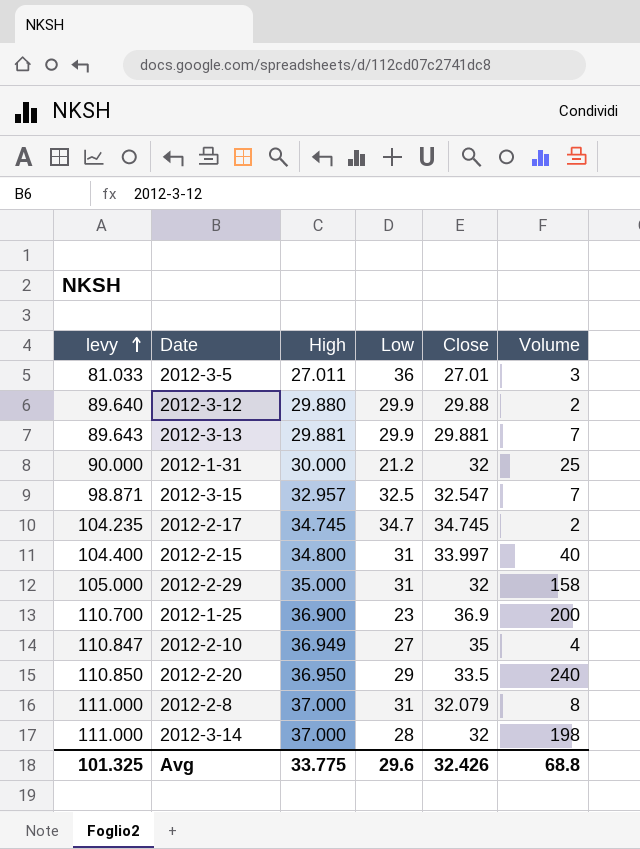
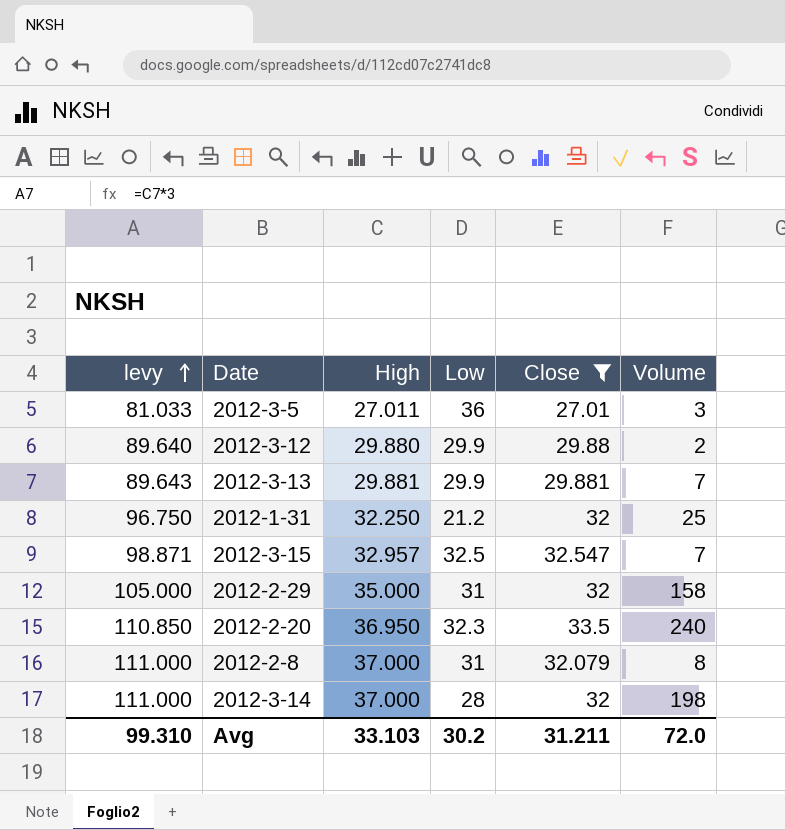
filter: none -> Close <= 33.5
2012-1-31 | levy: 90.000 -> 96.750
2012-1-31 | High: 30.000 -> 32.250
2012-2-20 | Low: 29 -> 32.3
Avg | levy: 101.325 -> 99.310
Avg | High: 33.775 -> 33.103
Avg | Low: 29.6 -> 30.2
Avg | Close: 32.426 -> 31.211
Avg | Volume: 68.8 -> 72.0

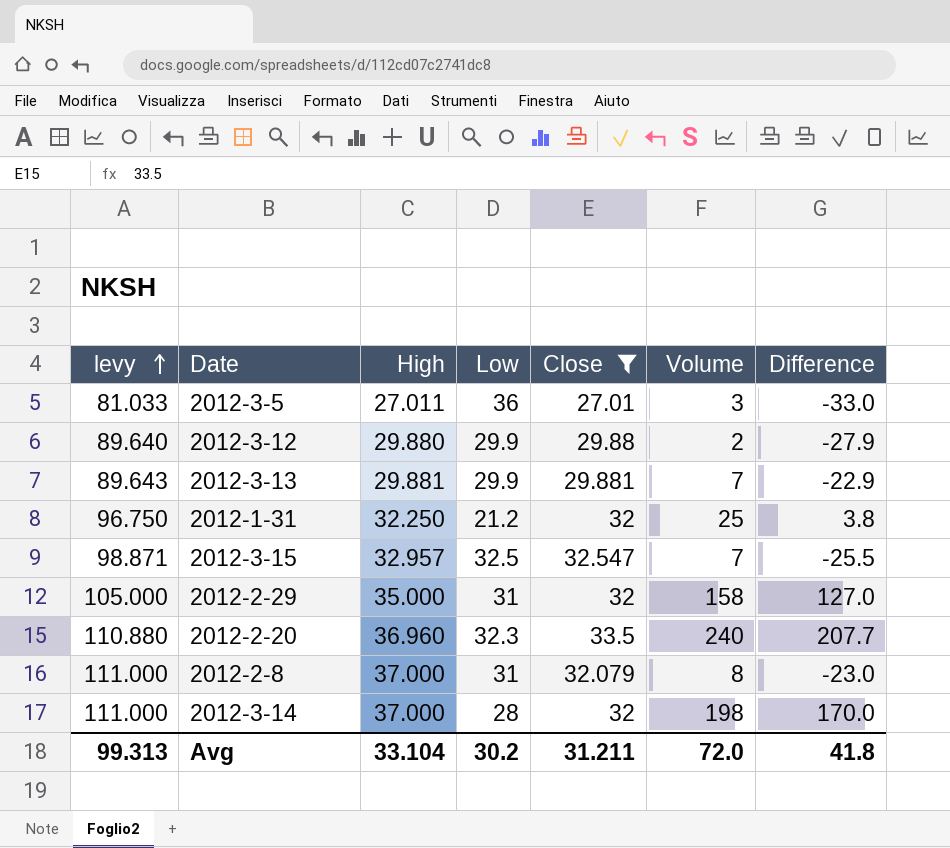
column Difference | formula: none -> [Volume] - [Low]
2012-2-20 | levy: 110.850 -> 110.880
2012-2-20 | High: 36.950 -> 36.960
Avg | levy: 99.310 -> 99.313
Avg | High: 33.103 -> 33.104

